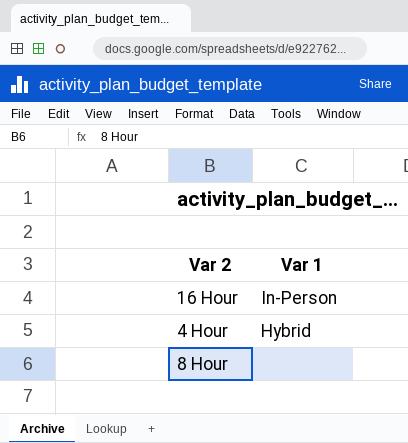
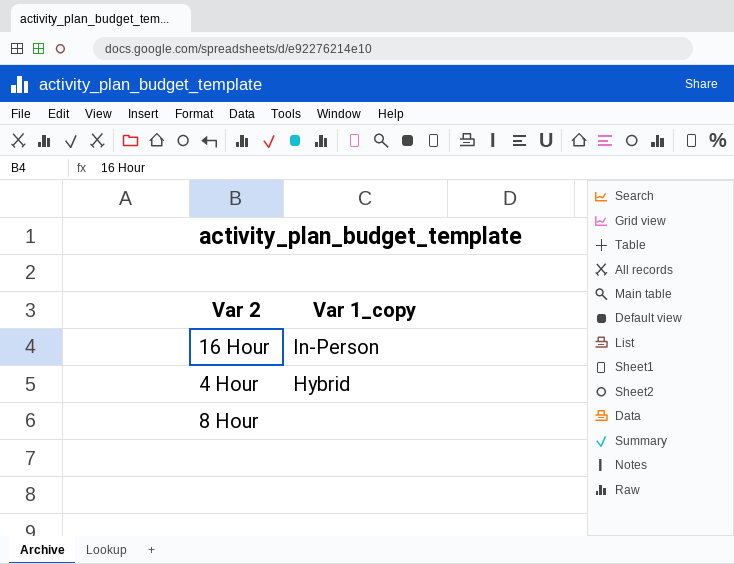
column name: Var 1 -> Var 1_copy

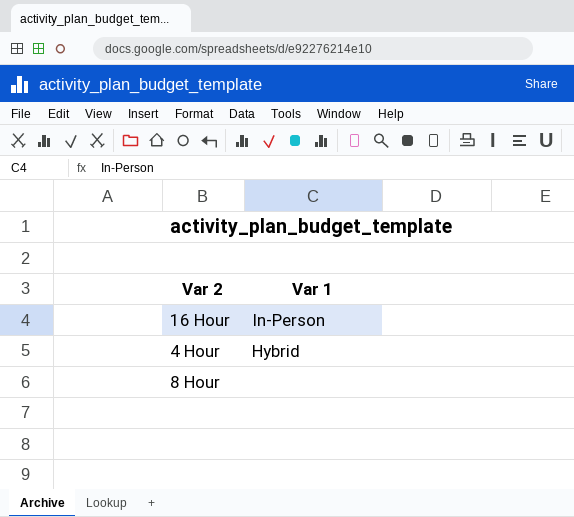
column name: Var 1_copy -> Var 1

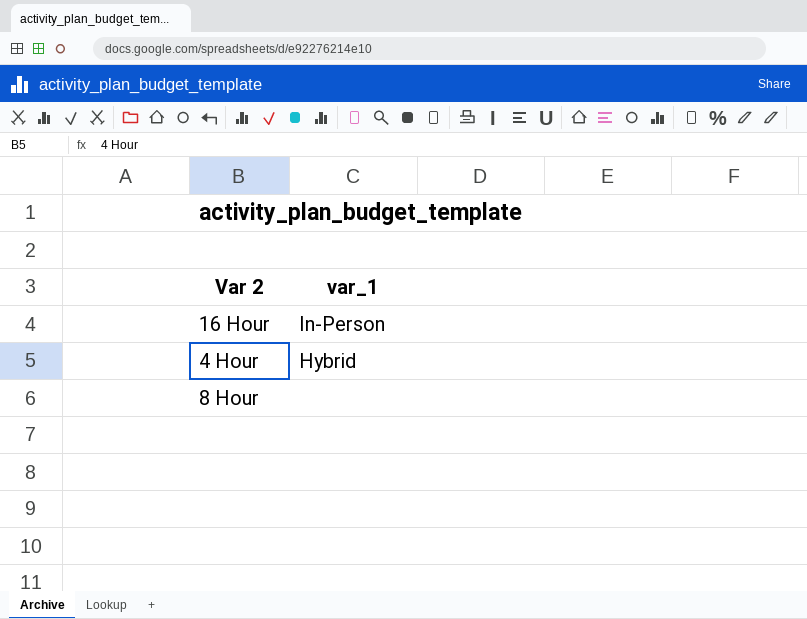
column name: Var 1 -> var_1

